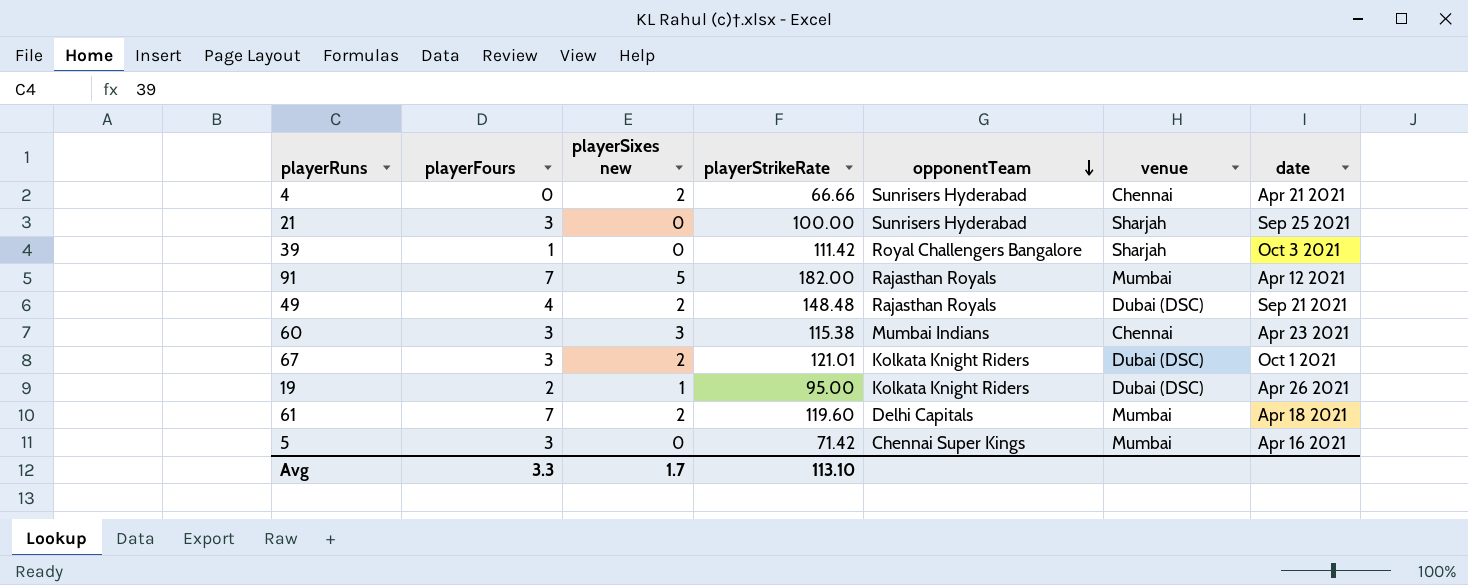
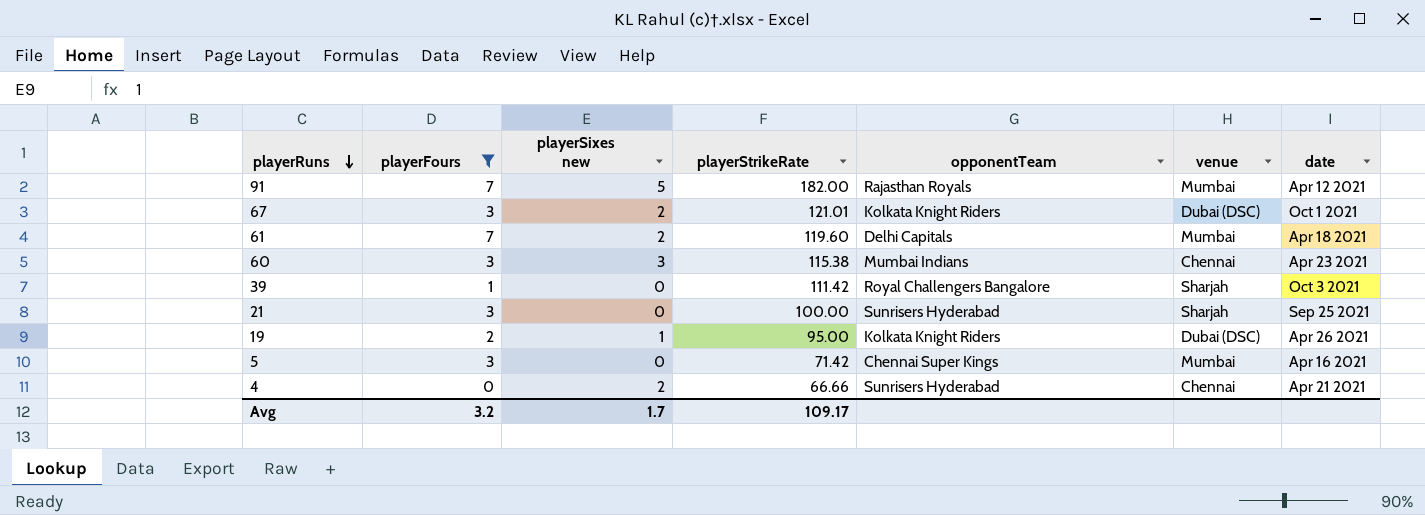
filter: none -> playerFours != 4
row order: opponentTeam descending -> playerRuns descending
Avg | playerFours: 3.3 -> 3.2
Avg | playerStrikeRate: 113.10 -> 109.17

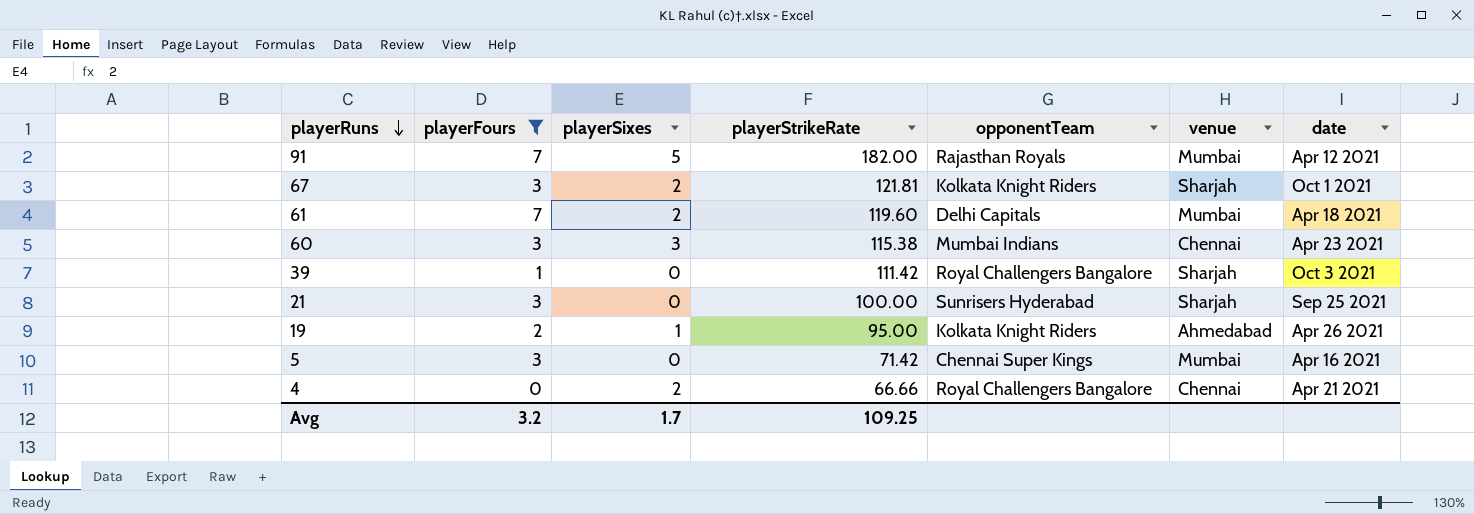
column name: playerSixes new -> playerSixes
67 | playerStrikeRate: 121.01 -> 121.81
67 | venue: Dubai (DSC) -> Sharjah
19 | venue: Dubai (DSC) -> Ahmedabad
4 | opponentTeam: Sunrisers Hyderabad -> Royal Challengers Bangalore
Avg | playerStrikeRate: 109.17 -> 109.25

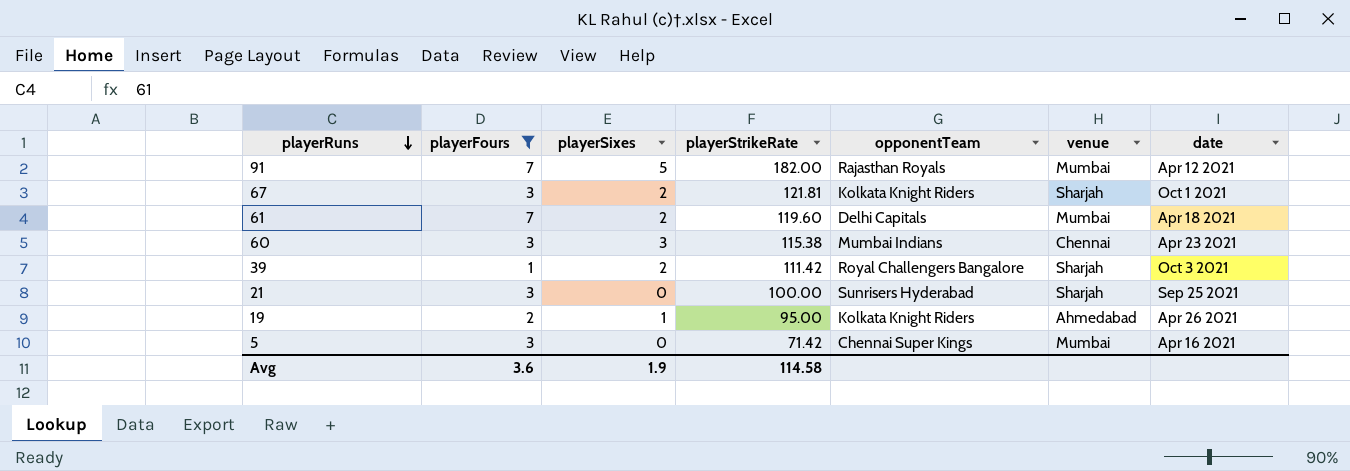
row 4: 0 | 2 | 66.66 | Royal Challengers Bangalore | Chennai | Apr 21 2021 -> none
39 | playerSixes: 0 -> 2
Avg | playerFours: 3.2 -> 3.6
Avg | playerSixes: 1.7 -> 1.9
Avg | playerStrikeRate: 109.25 -> 114.58

